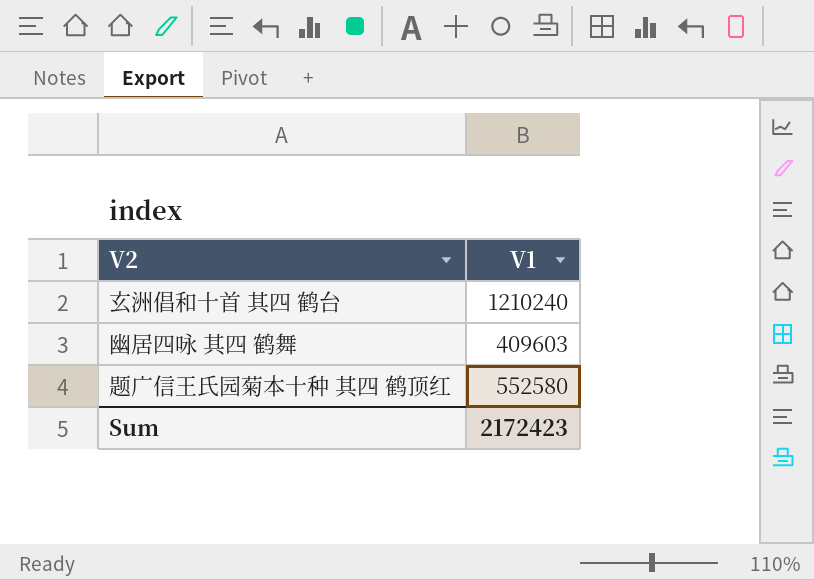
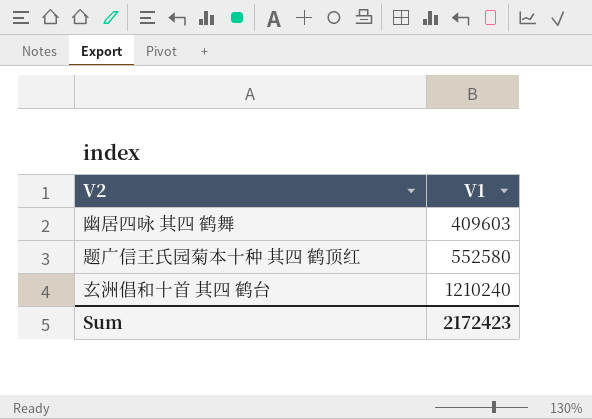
row order: none -> V1 ascending

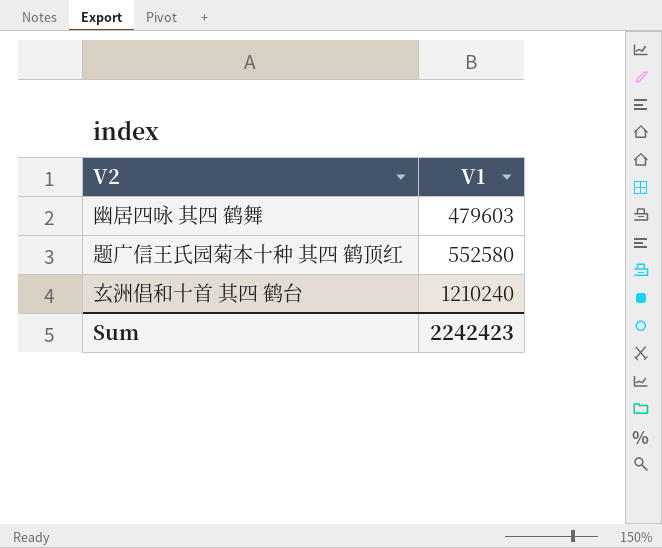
幽居四咏 其四 鹤舞 | V1: 409603 -> 479603
Sum | V1: 2172423 -> 2242423

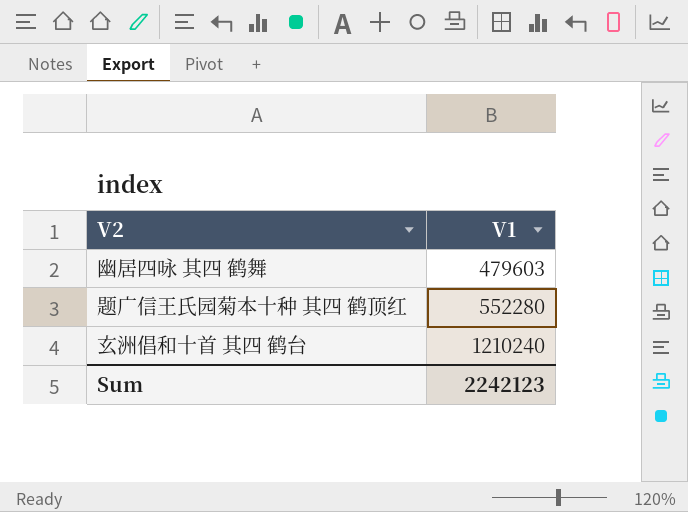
题广信王氏园菊本十种 其四 鹤顶红 | V1: 552580 -> 552280
Sum | V1: 2242423 -> 2242123

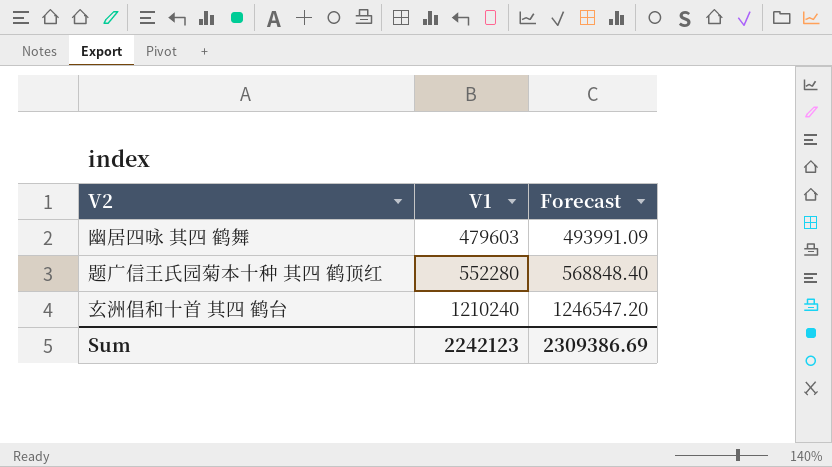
column Forecast | formula: none -> [V1] * 1.03

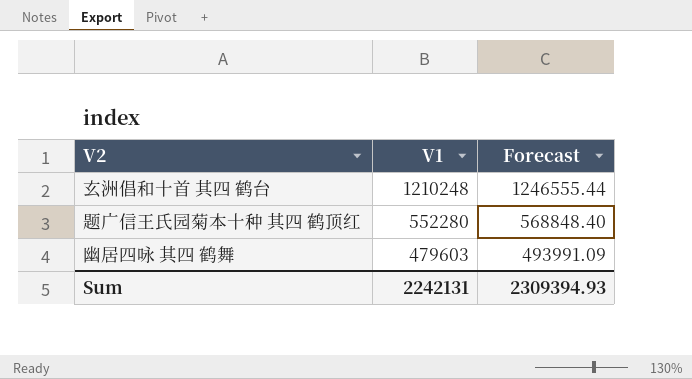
row order: V1 ascending -> V1 descending
玄洲倡和十首 其四 鹤台 | V1: 1210240 -> 1210248
玄洲倡和十首 其四 鹤台 | Forecast: 1246547.20 -> 1246555.44
Sum | V1: 2242123 -> 2242131
Sum | Forecast: 2309386.69 -> 2309394.93

